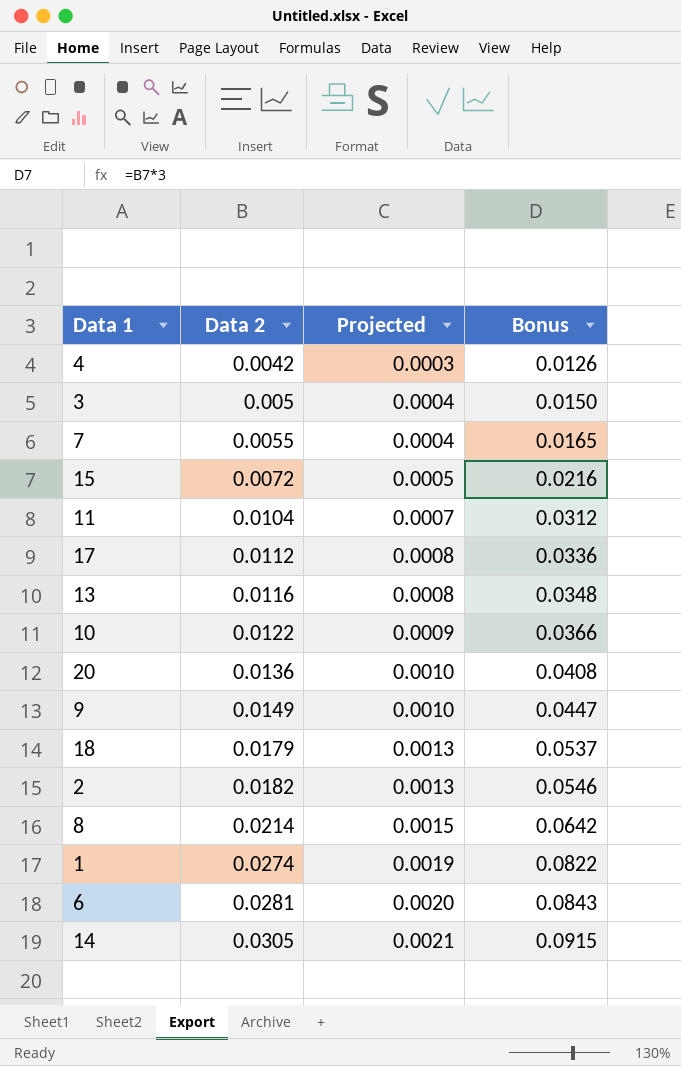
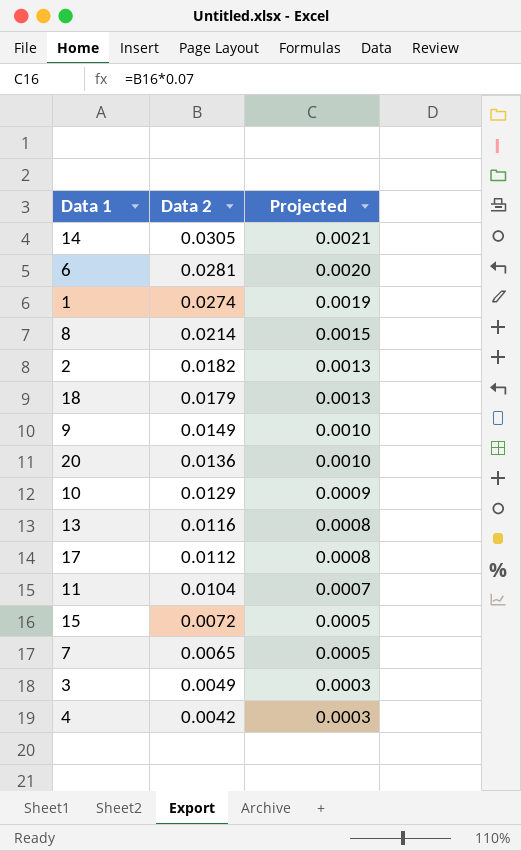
row order: Data 2 ascending -> Data 2 descending
column Bonus | formula: [Data 2] * 3 -> none
10 | Data 2: 0.0122 -> 0.0129
7 | Data 2: 0.0055 -> 0.0065
7 | Projected: 0.0004 -> 0.0005
3 | Data 2: 0.005 -> 0.0049
3 | Projected: 0.0004 -> 0.0003

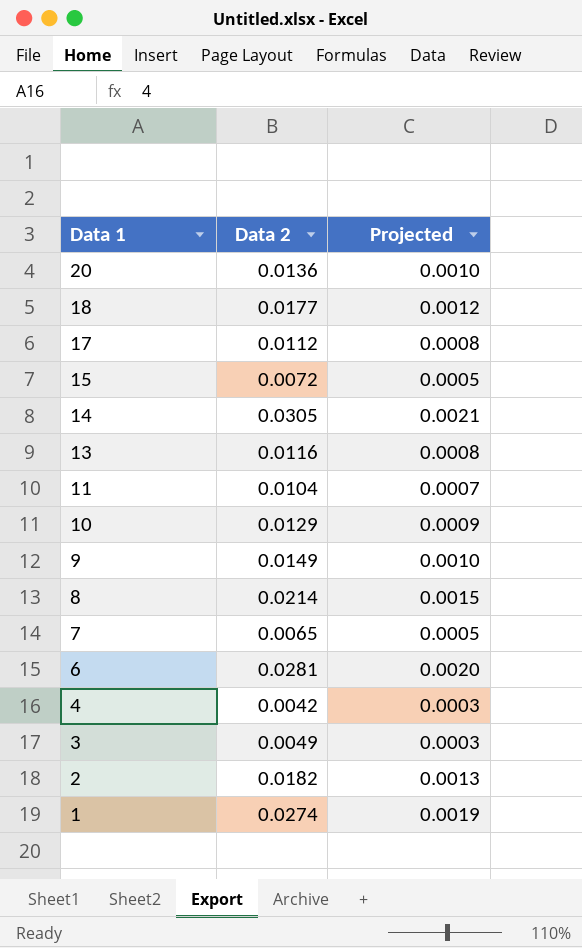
row order: Data 2 descending -> Data 1 descending
18 | Data 2: 0.0179 -> 0.0177
18 | Projected: 0.0013 -> 0.0012

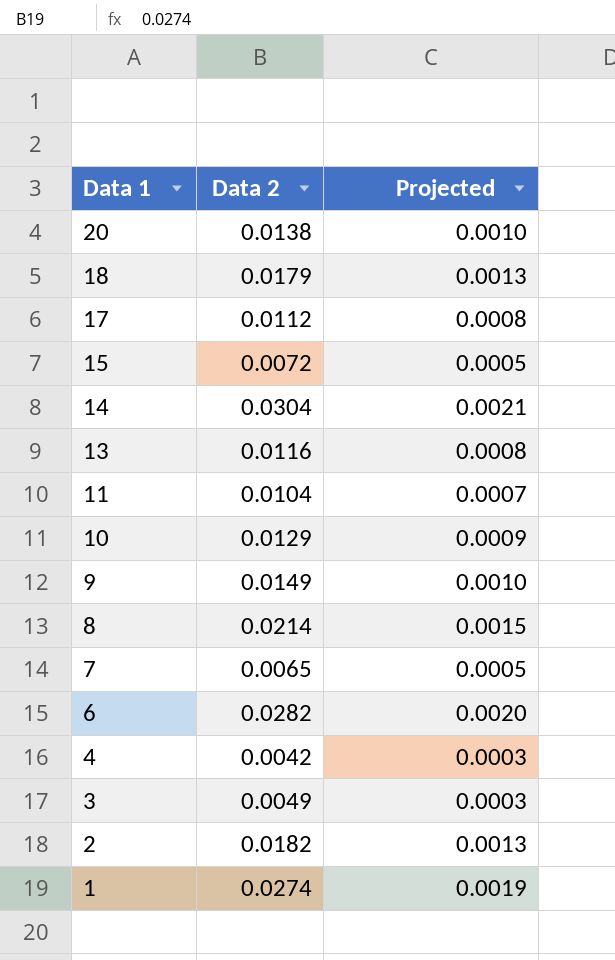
20 | Data 2: 0.0136 -> 0.0138
18 | Data 2: 0.0177 -> 0.0179
18 | Projected: 0.0012 -> 0.0013
14 | Data 2: 0.0305 -> 0.0304
6 | Data 2: 0.0281 -> 0.0282

